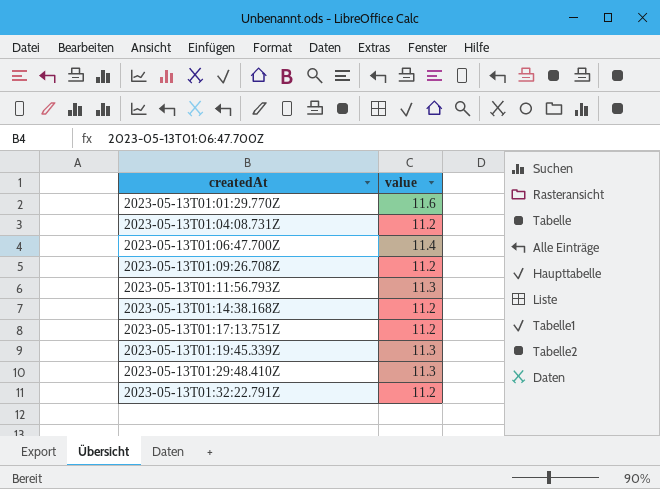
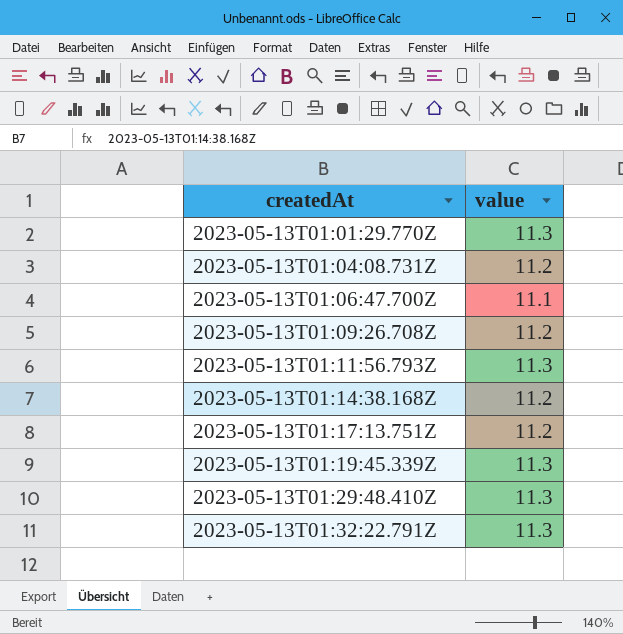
2023-05-13T01:01:29.770Z | value: 11.6 -> 11.3
2023-05-13T01:06:47.700Z | value: 11.4 -> 11.1
2023-05-13T01:32:22.791Z | value: 11.2 -> 11.3

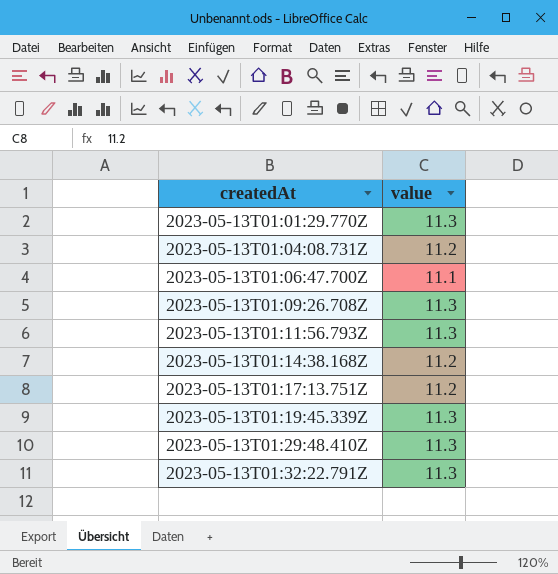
2023-05-13T01:09:26.708Z | value: 11.2 -> 11.3

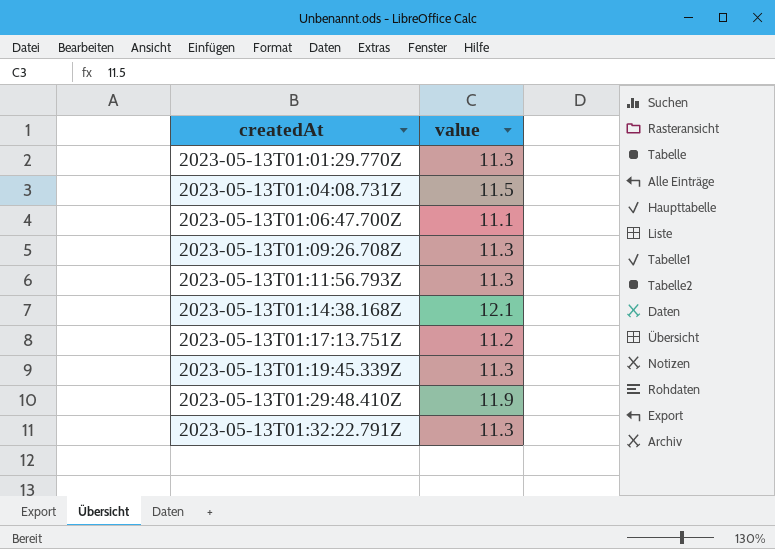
2023-05-13T01:04:08.731Z | value: 11.2 -> 11.5
2023-05-13T01:14:38.168Z | value: 11.2 -> 12.1
2023-05-13T01:29:48.410Z | value: 11.3 -> 11.9

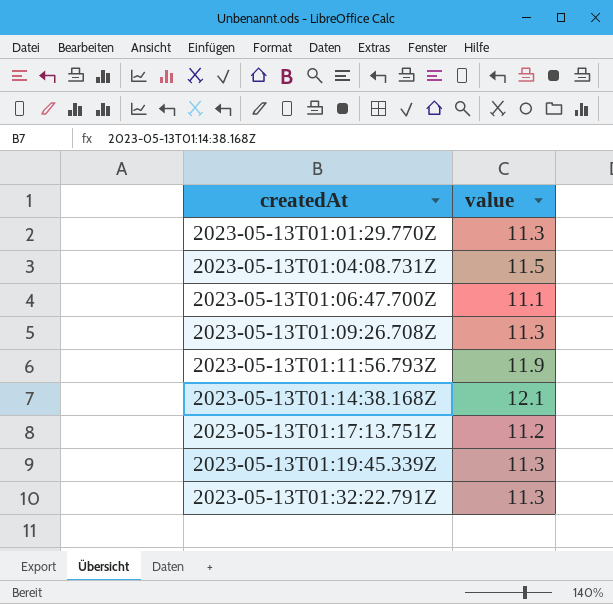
row 2023-05-13T01:29:48.410Z: 11.9 -> none
2023-05-13T01:11:56.793Z | value: 11.3 -> 11.9

